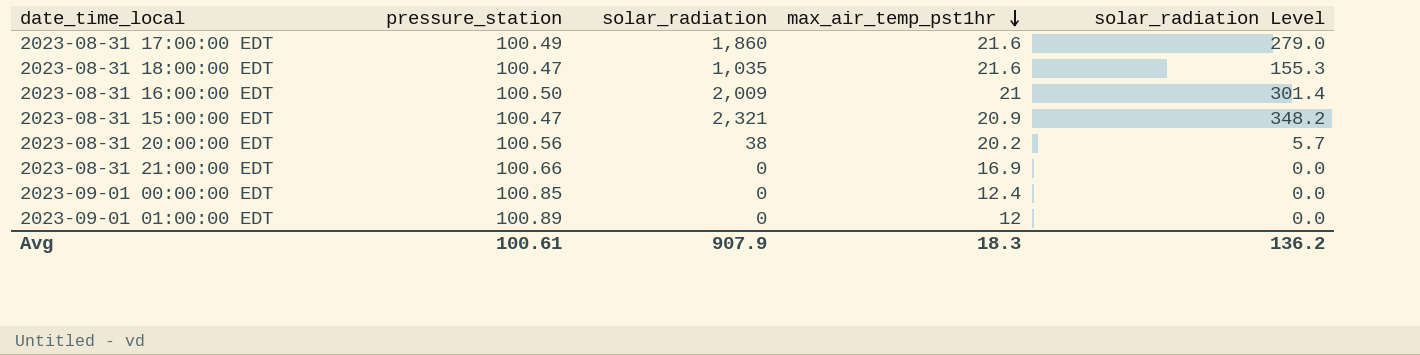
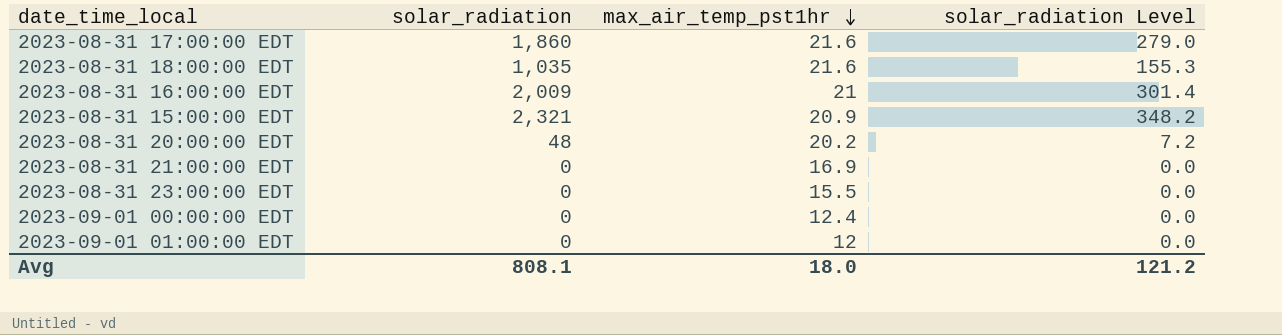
column pressure_station | position: 2 -> none
2023-08-31 20:00:00 EDT | solar_radiation: 38 -> 48
2023-08-31 20:00:00 EDT | solar_radiation Level: 5.7 -> 7.2
row 2023-08-31 23:00:00 EDT: none -> 0 | 15.5 | 0.0
Avg | solar_radiation: 907.9 -> 808.1
Avg | max_air_temp_pst1hr: 18.3 -> 18.0
Avg | solar_radiation Level: 136.2 -> 121.2

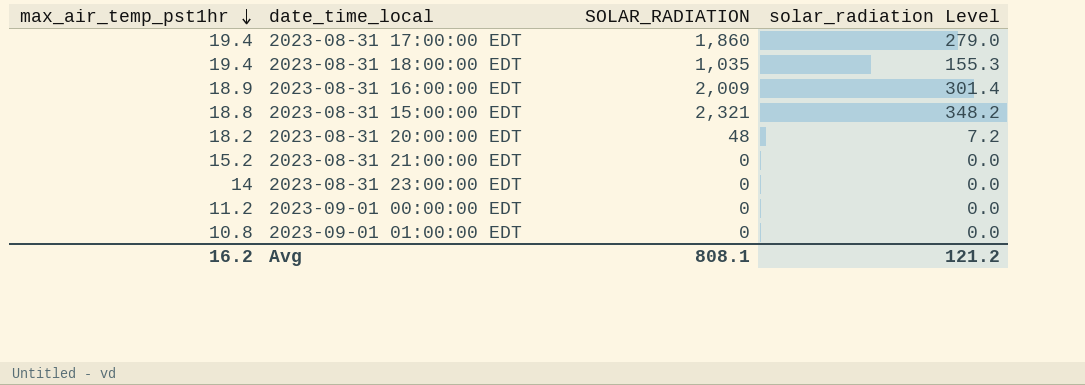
column max_air_temp_pst1hr | position: 3 -> 1
column name: solar_radiation -> SOLAR_RADIATION
2023-08-31 17:00:00 EDT | max_air_temp_pst1hr: 21.6 -> 19.4
2023-08-31 18:00:00 EDT | max_air_temp_pst1hr: 21.6 -> 19.4
2023-08-31 16:00:00 EDT | max_air_temp_pst1hr: 21 -> 18.9
2023-08-31 15:00:00 EDT | max_air_temp_pst1hr: 20.9 -> 18.8
2023-08-31 20:00:00 EDT | max_air_temp_pst1hr: 20.2 -> 18.2
2023-08-31 21:00:00 EDT | max_air_temp_pst1hr: 16.9 -> 15.2
2023-08-31 23:00:00 EDT | max_air_temp_pst1hr: 15.5 -> 14
2023-09-01 00:00:00 EDT | max_air_temp_pst1hr: 12.4 -> 11.2
2023-09-01 01:00:00 EDT | max_air_temp_pst1hr: 12 -> 10.8
Avg | max_air_temp_pst1hr: 18.0 -> 16.2

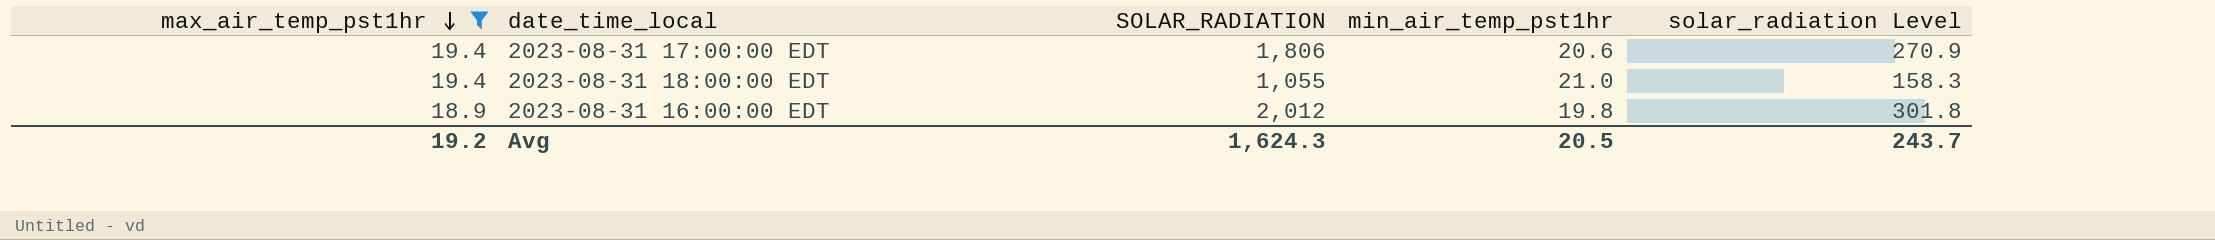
filter: none -> max_air_temp_pst1hr >= 18.9
column min_air_temp_pst1hr | position: none -> 4
2023-08-31 17:00:00 EDT | SOLAR_RADIATION: 1,860 -> 1,806
2023-08-31 17:00:00 EDT | solar_radiation Level: 279.0 -> 270.9
2023-08-31 18:00:00 EDT | SOLAR_RADIATION: 1,035 -> 1,055
2023-08-31 18:00:00 EDT | solar_radiation Level: 155.3 -> 158.3
2023-08-31 16:00:00 EDT | SOLAR_RADIATION: 2,009 -> 2,012
2023-08-31 16:00:00 EDT | solar_radiation Level: 301.4 -> 301.8
Avg | max_air_temp_pst1hr: 16.2 -> 19.2
Avg | SOLAR_RADIATION: 808.1 -> 1,624.3
Avg | solar_radiation Level: 121.2 -> 243.7

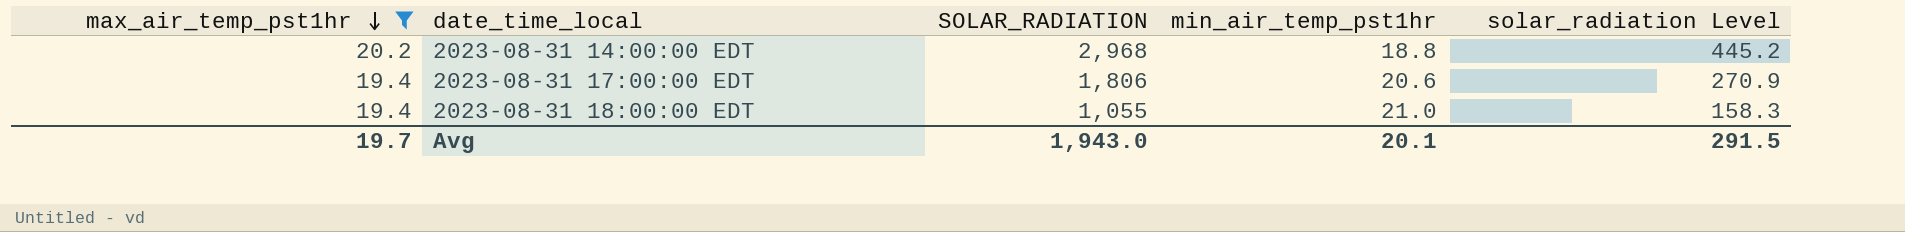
row 2023-08-31 16:00:00 EDT: 18.9 | 2,012 | 19.8 | 301.8 -> none
row 2023-08-31 14:00:00 EDT: none -> 20.2 | 2,968 | 18.8 | 445.2
Avg | max_air_temp_pst1hr: 19.2 -> 19.7
Avg | SOLAR_RADIATION: 1,624.3 -> 1,943.0
Avg | min_air_temp_pst1hr: 20.5 -> 20.1
Avg | solar_radiation Level: 243.7 -> 291.5

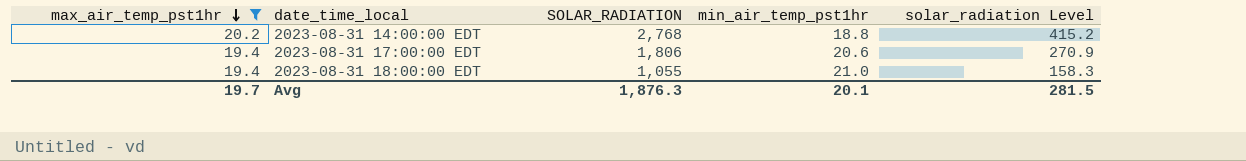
2023-08-31 14:00:00 EDT | SOLAR_RADIATION: 2,968 -> 2,768
2023-08-31 14:00:00 EDT | solar_radiation Level: 445.2 -> 415.2
Avg | SOLAR_RADIATION: 1,943.0 -> 1,876.3
Avg | solar_radiation Level: 291.5 -> 281.5

